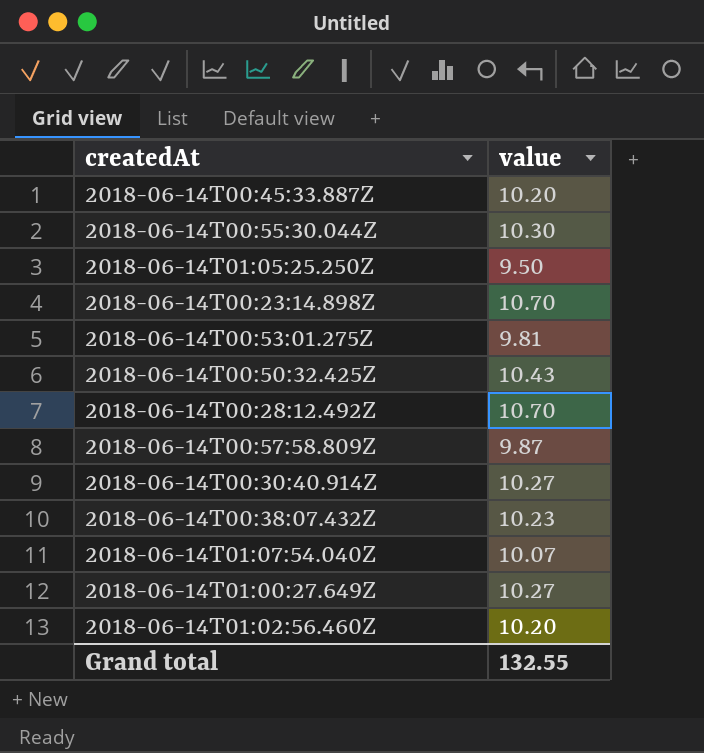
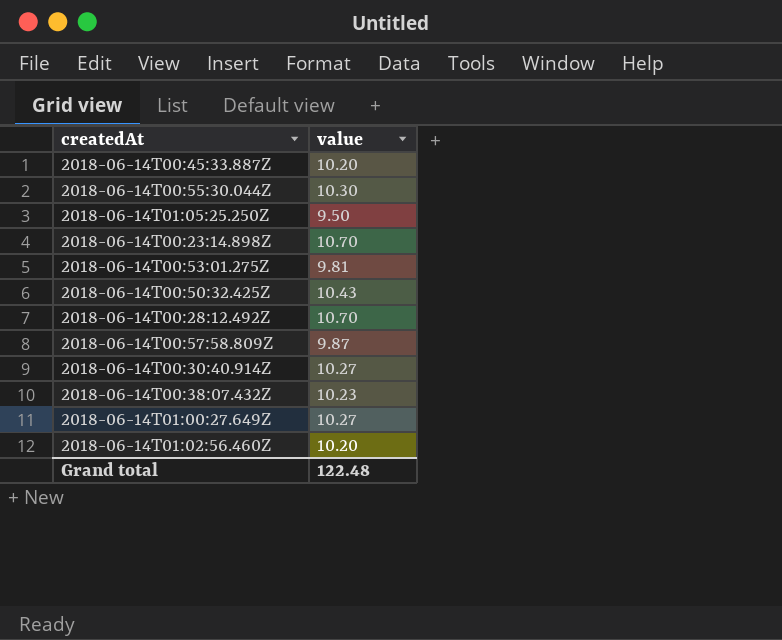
row 2018-06-14T01:07:54.040Z: 10.07 -> none
Grand total | value: 132.55 -> 122.48

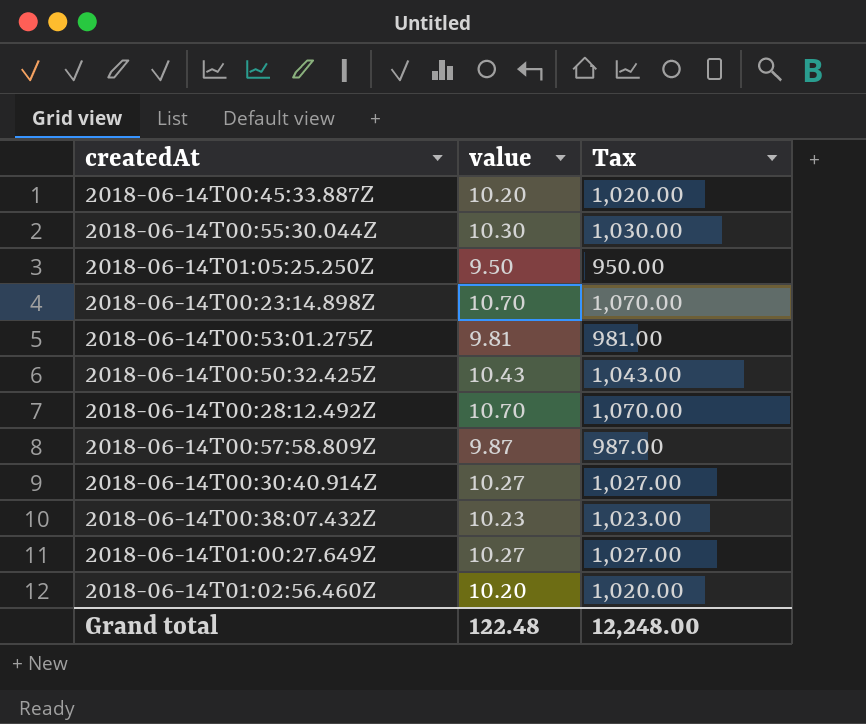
column Tax | formula: none -> [value] * 100

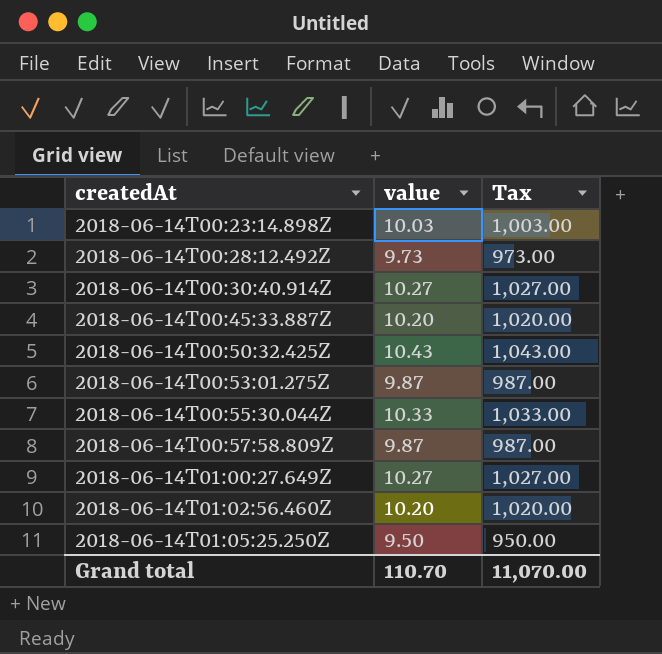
row order: none -> createdAt ascending
row 2018-06-14T00:38:07.432Z: 10.23 | 1,023.00 -> none
2018-06-14T00:23:14.898Z | value: 10.70 -> 10.03
2018-06-14T00:23:14.898Z | Tax: 1,070.00 -> 1,003.00
2018-06-14T00:28:12.492Z | value: 10.70 -> 9.73
2018-06-14T00:28:12.492Z | Tax: 1,070.00 -> 973.00
2018-06-14T00:53:01.275Z | value: 9.81 -> 9.87
2018-06-14T00:53:01.275Z | Tax: 981.00 -> 987.00
2018-06-14T00:55:30.044Z | value: 10.30 -> 10.33
2018-06-14T00:55:30.044Z | Tax: 1,030.00 -> 1,033.00
Grand total | value: 122.48 -> 110.70
Grand total | Tax: 12,248.00 -> 11,070.00

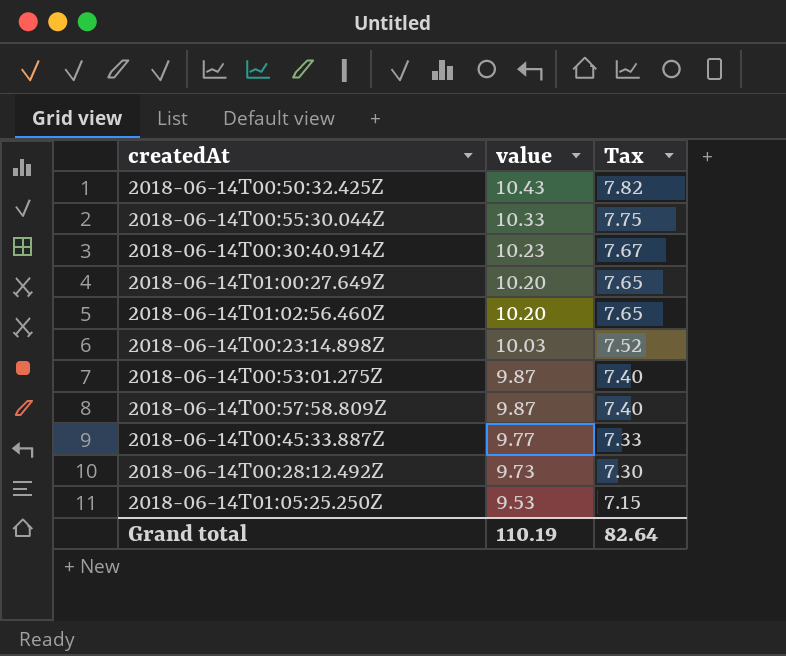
row order: createdAt ascending -> value descending
column Tax | formula: [value] * 100 -> [value] * 0.75
2018-06-14T00:30:40.914Z | value: 10.27 -> 10.23
2018-06-14T01:00:27.649Z | value: 10.27 -> 10.20
2018-06-14T00:45:33.887Z | value: 10.20 -> 9.77
2018-06-14T01:05:25.250Z | value: 9.50 -> 9.53
Grand total | value: 110.70 -> 110.19
Grand total | Tax: 11,070.00 -> 82.64

